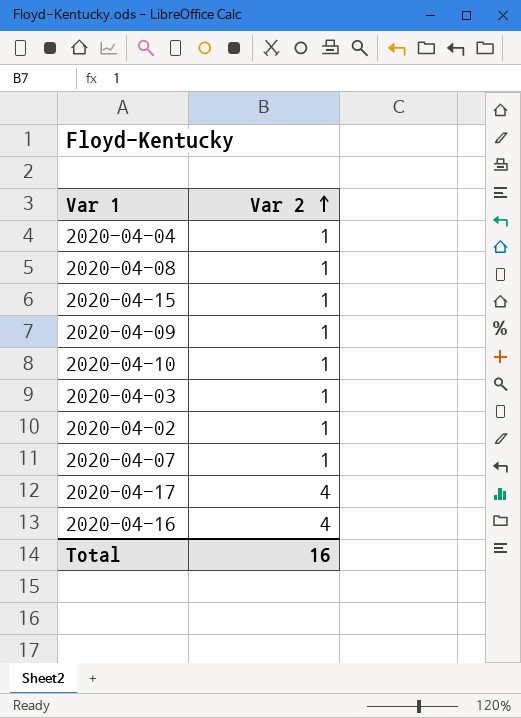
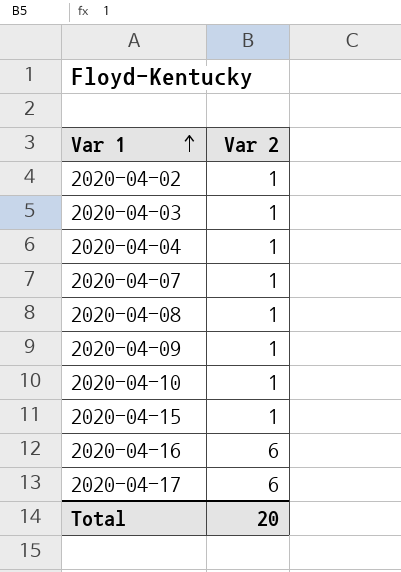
row order: Var 2 ascending -> Var 1 ascending
2020-04-16 | Var 2: 4 -> 6
2020-04-17 | Var 2: 4 -> 6
Total | Var 2: 16 -> 20

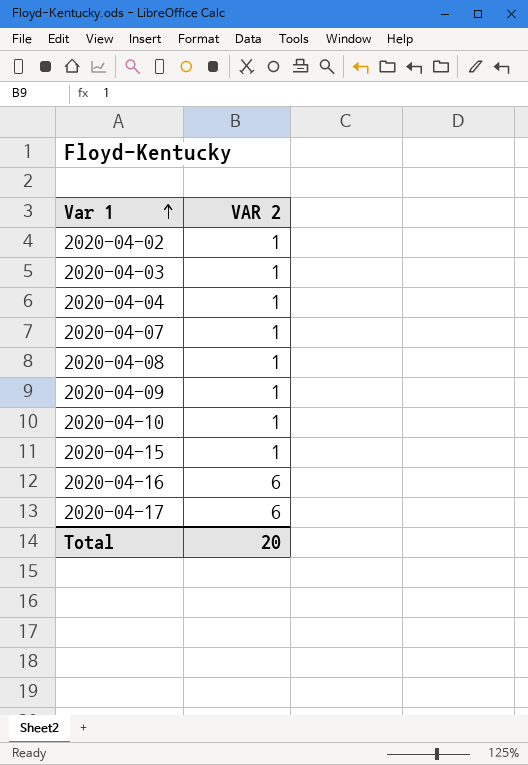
column name: Var 2 -> VAR 2

